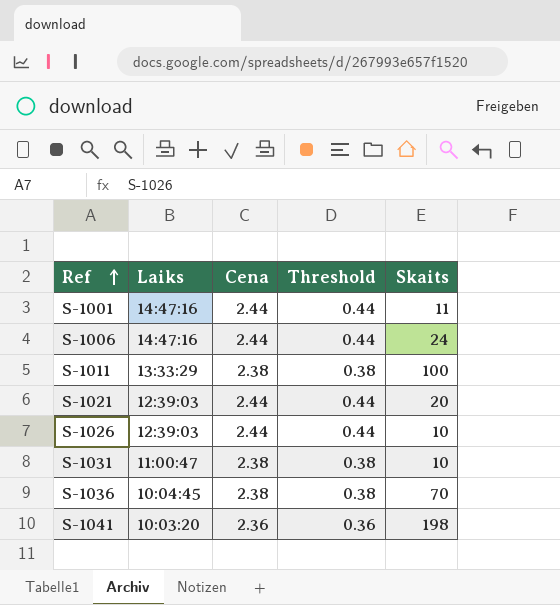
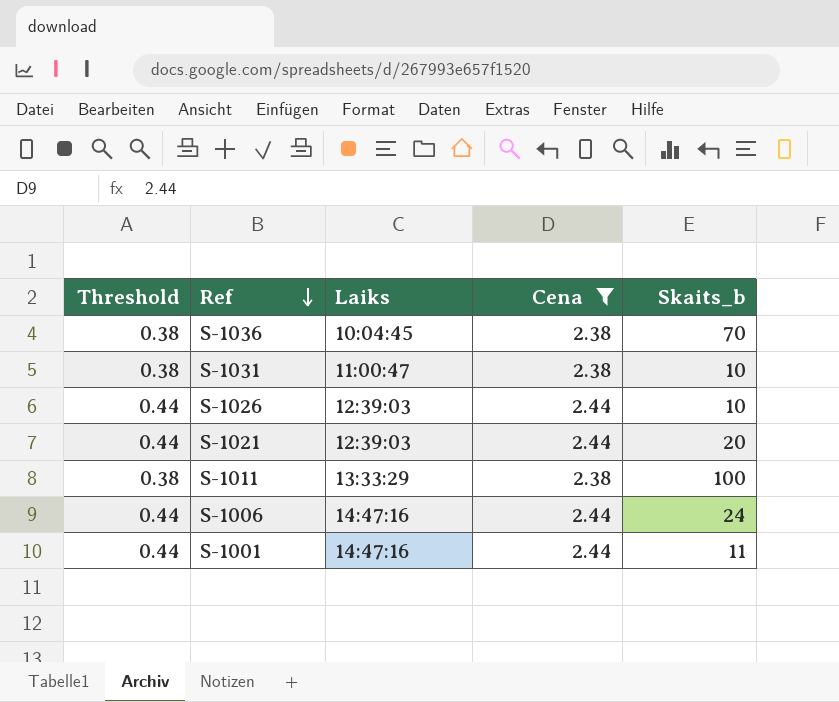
filter: none -> Cena != 2.36
row order: Ref ascending -> Ref descending
column Threshold | position: 4 -> 1
column name: Skaits -> Skaits_b

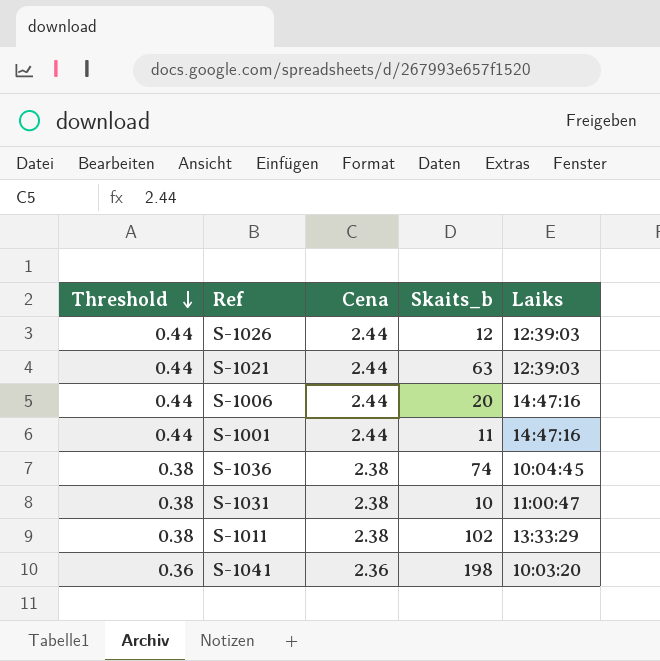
filter: Cena != 2.36 -> none
row order: Ref descending -> Threshold descending
column Laiks | position: 3 -> 5
S-1026 | Skaits_b: 10 -> 12
S-1021 | Skaits_b: 20 -> 63
S-1006 | Skaits_b: 24 -> 20
S-1036 | Skaits_b: 70 -> 74
S-1011 | Skaits_b: 100 -> 102

